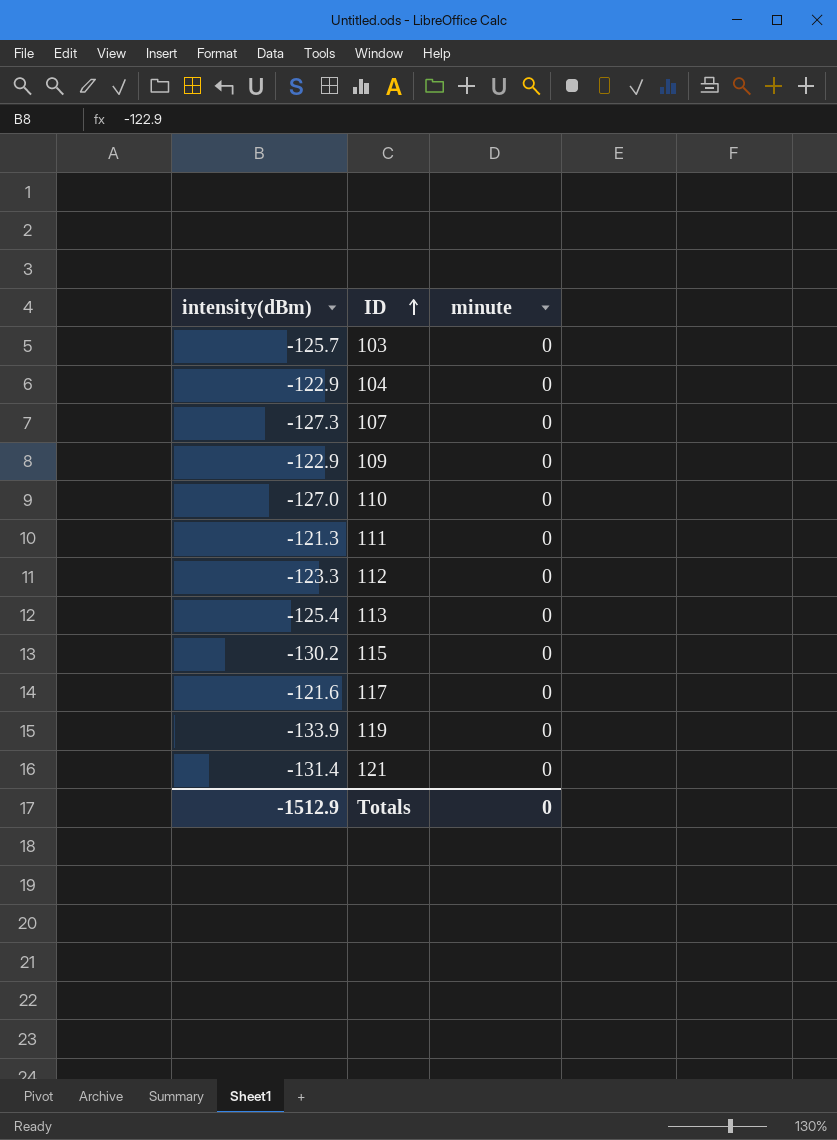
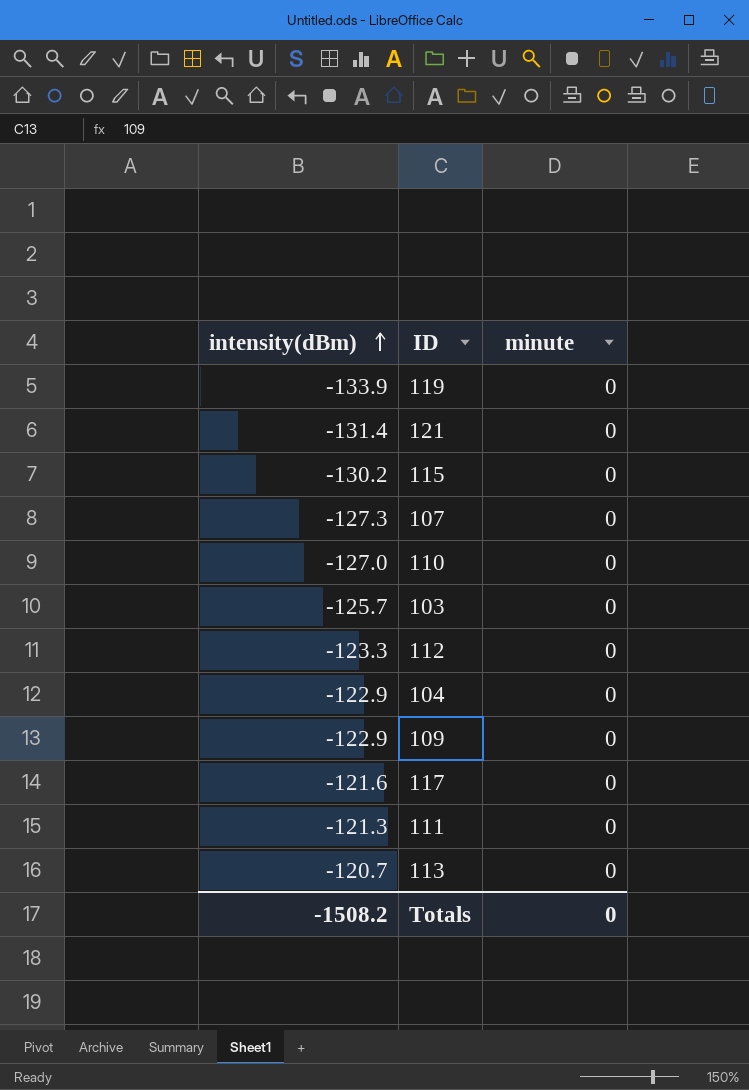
row order: ID ascending -> intensity(dBm) ascending
113 | intensity(dBm): -125.4 -> -120.7
Totals | intensity(dBm): -1512.9 -> -1508.2

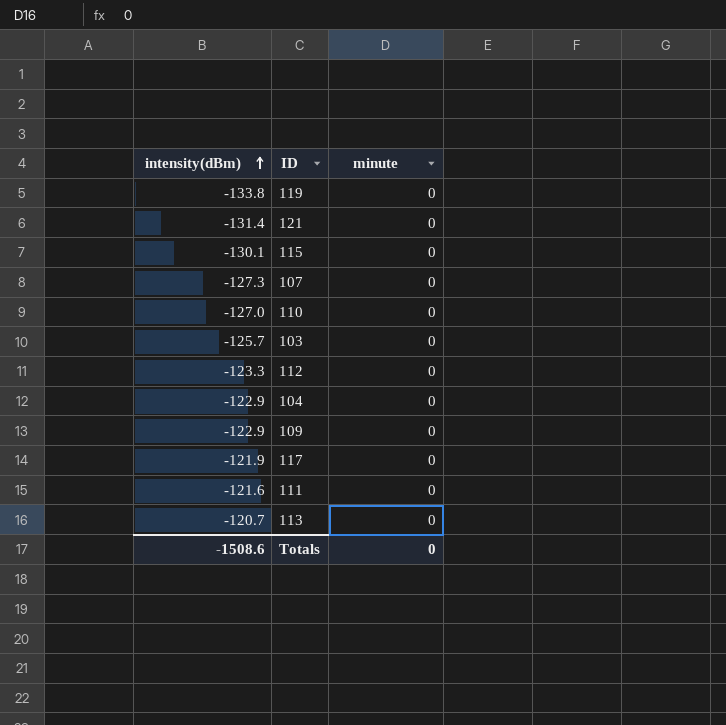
119 | intensity(dBm): -133.9 -> -133.8
115 | intensity(dBm): -130.2 -> -130.1
117 | intensity(dBm): -121.6 -> -121.9
111 | intensity(dBm): -121.3 -> -121.6
Totals | intensity(dBm): -1508.2 -> -1508.6

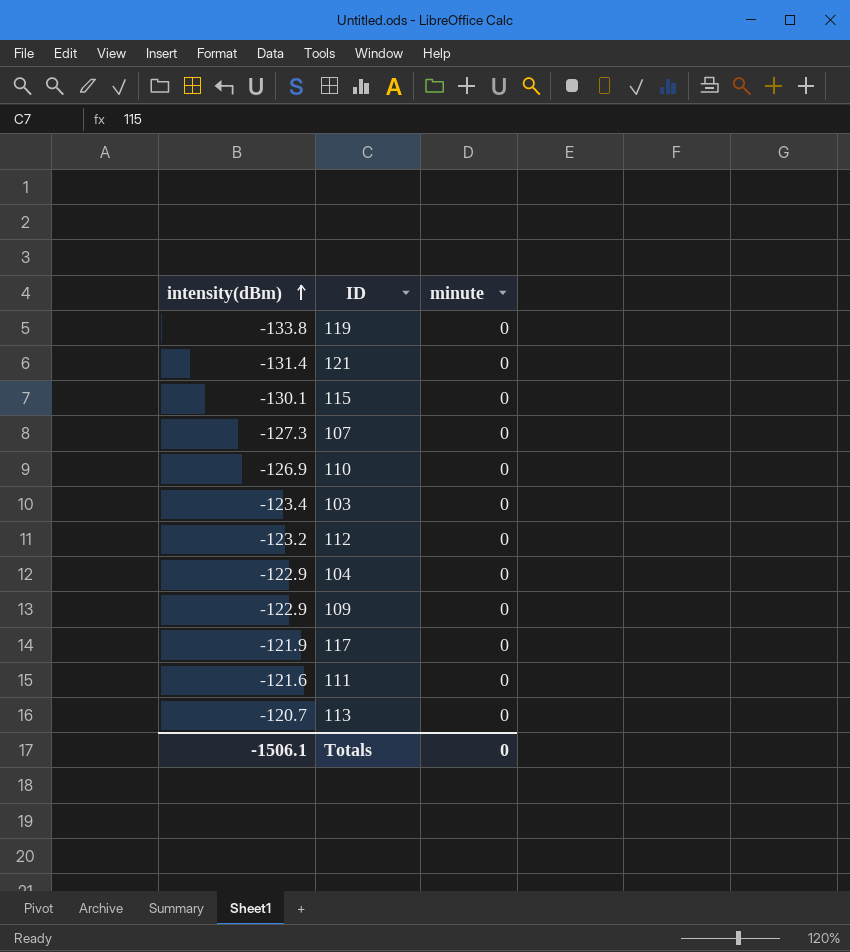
110 | intensity(dBm): -127.0 -> -126.9
103 | intensity(dBm): -125.7 -> -123.4
112 | intensity(dBm): -123.3 -> -123.2
Totals | intensity(dBm): -1508.6 -> -1506.1

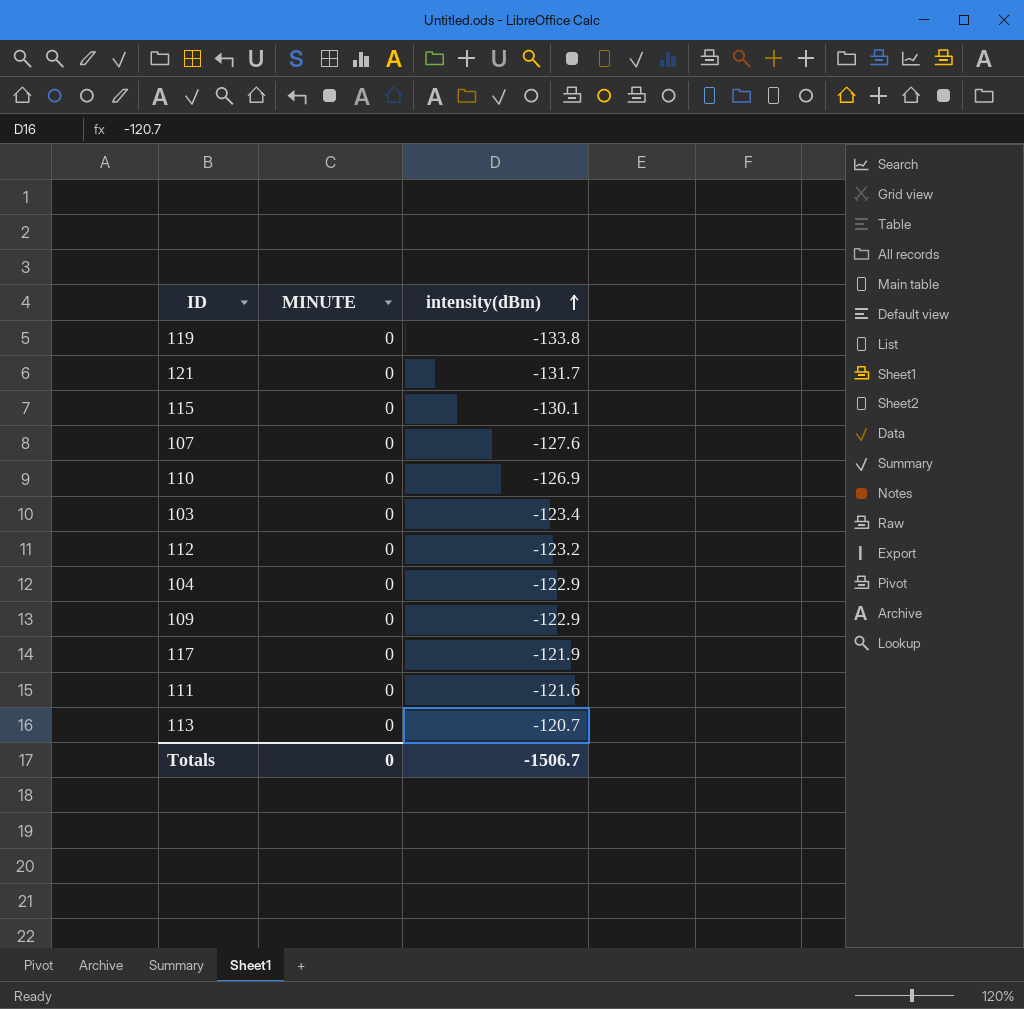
column name: minute -> MINUTE
column intensity(dBm) | position: 1 -> 3
121 | intensity(dBm): -131.4 -> -131.7
107 | intensity(dBm): -127.3 -> -127.6
Totals | intensity(dBm): -1506.1 -> -1506.7

